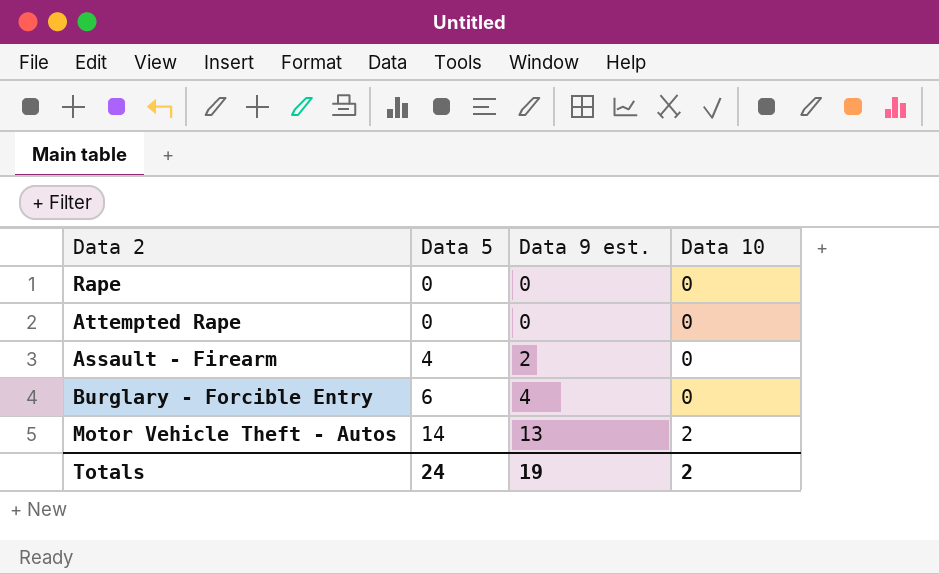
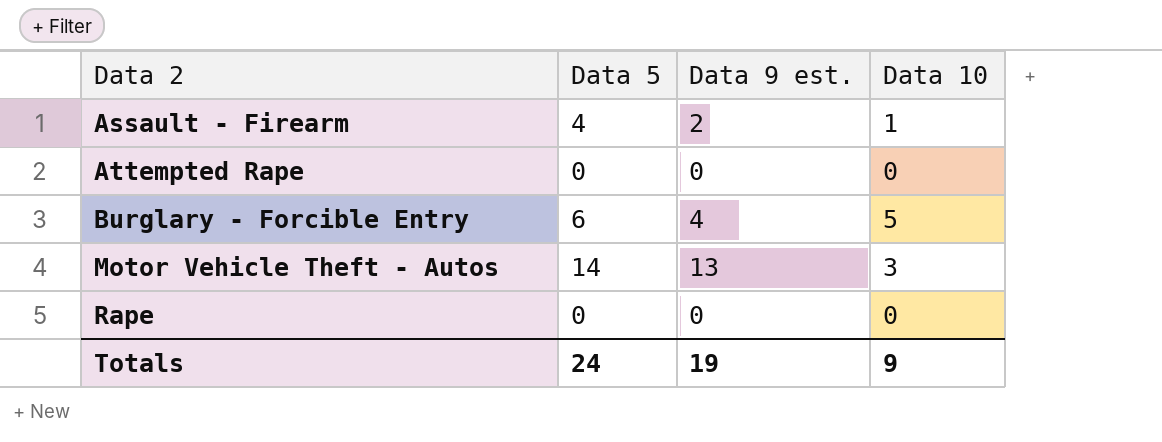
row order: Data 5 ascending -> Data 2 ascending
Assault - Firearm | Data 10: 0 -> 1
Burglary - Forcible Entry | Data 10: 0 -> 5
Motor Vehicle Theft - Autos | Data 10: 2 -> 3
Totals | Data 10: 2 -> 9

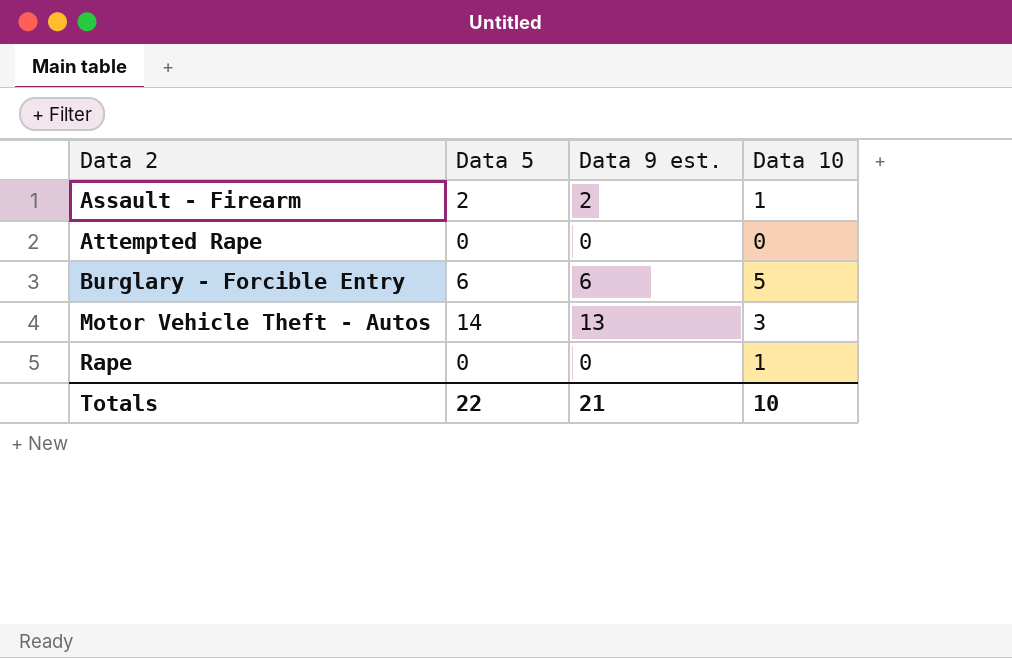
Assault - Firearm | Data 5: 4 -> 2
Burglary - Forcible Entry | Data 9 est.: 4 -> 6
Rape | Data 10: 0 -> 1
Totals | Data 5: 24 -> 22
Totals | Data 9 est.: 19 -> 21
Totals | Data 10: 9 -> 10

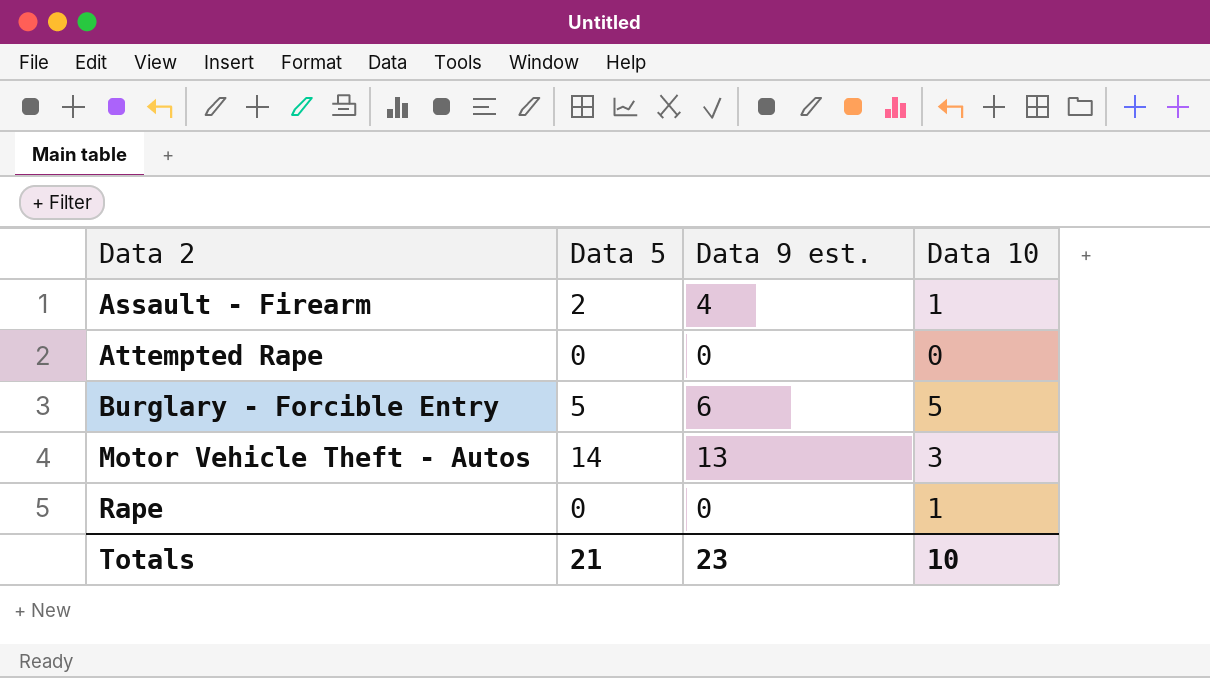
Assault - Firearm | Data 9 est.: 2 -> 4
Burglary - Forcible Entry | Data 5: 6 -> 5
Totals | Data 5: 22 -> 21
Totals | Data 9 est.: 21 -> 23

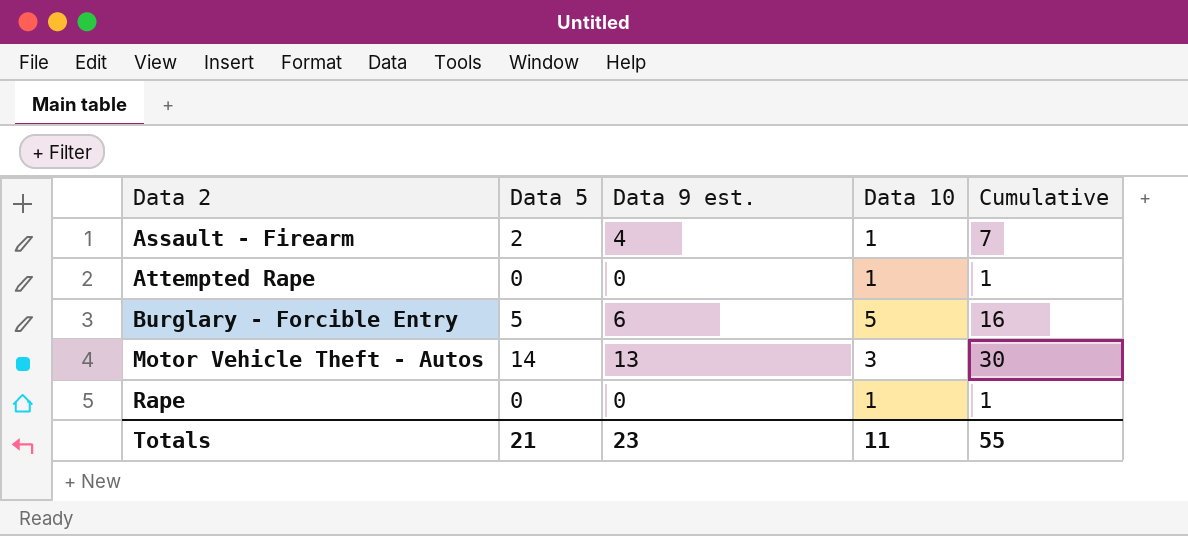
column Cumulative | formula: none -> [Data 5] + [Data 9 est.] + [Data 10]
Attempted Rape | Data 10: 0 -> 1
Totals | Data 10: 10 -> 11

